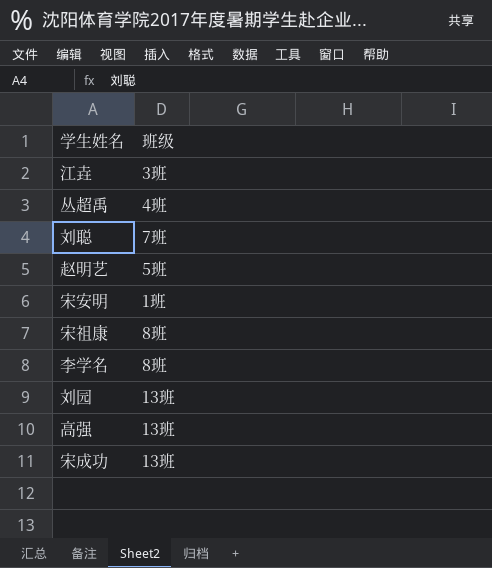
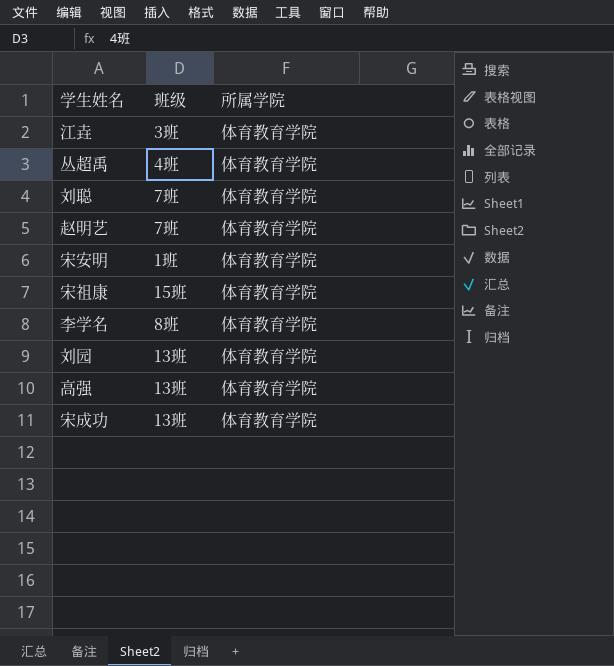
column 所属学院 | position: none -> 3
赵明艺 | 班级: 5班 -> 7班
宋祖康 | 班级: 8班 -> 15班

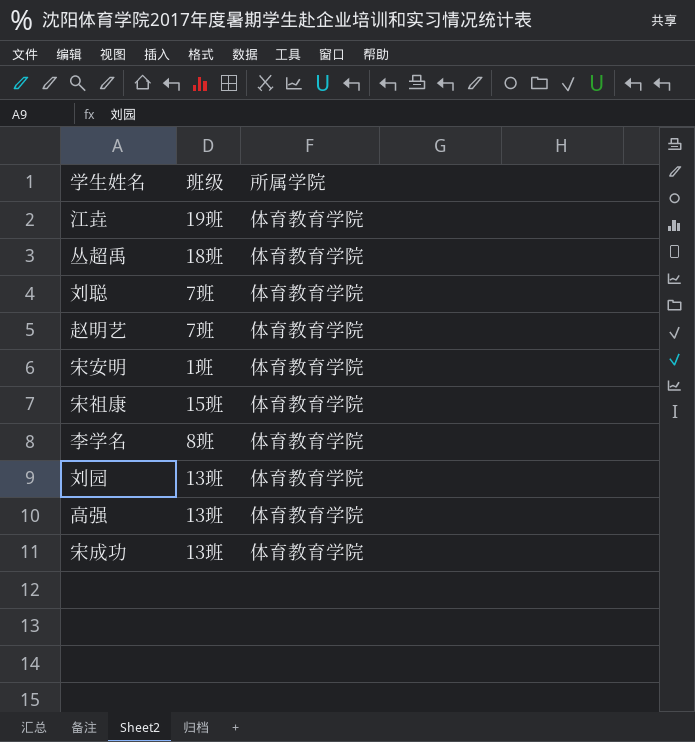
江垚 | 班级: 3班 -> 19班
丛超禹 | 班级: 4班 -> 18班

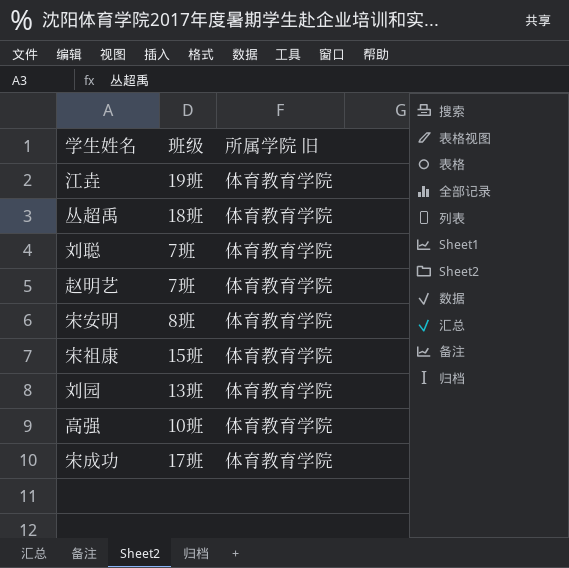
column name: 所属学院 -> 所属学院 旧
row 李学名: 8班 | 体育教育学院 -> none
宋安明 | 班级: 1班 -> 8班
高强 | 班级: 13班 -> 10班
宋成功 | 班级: 13班 -> 17班

